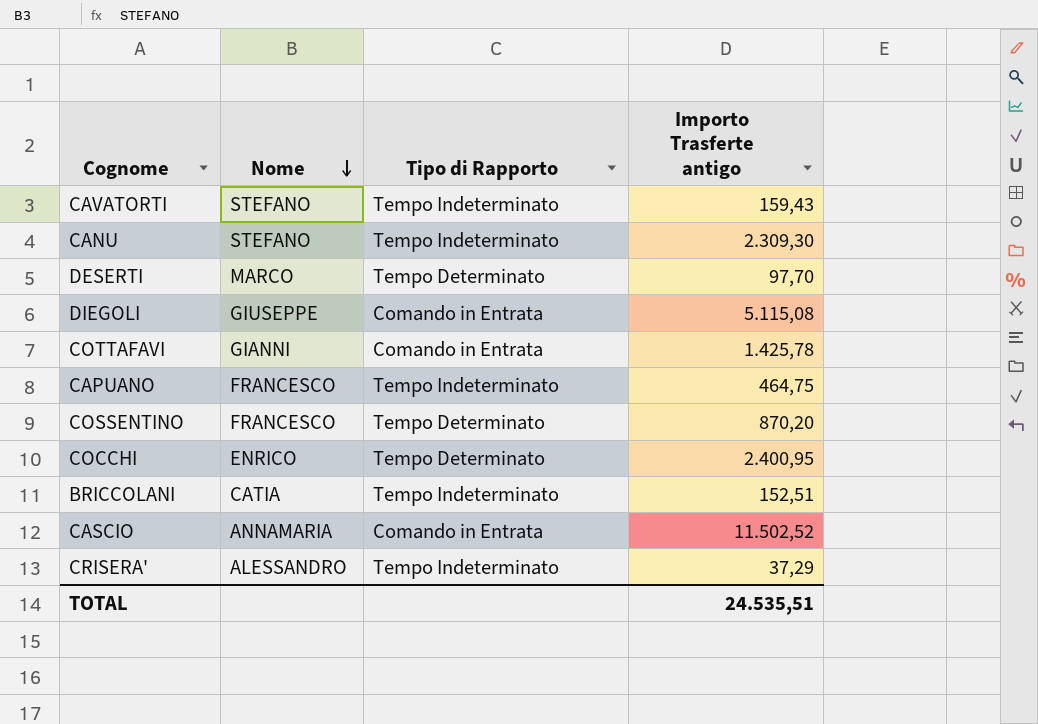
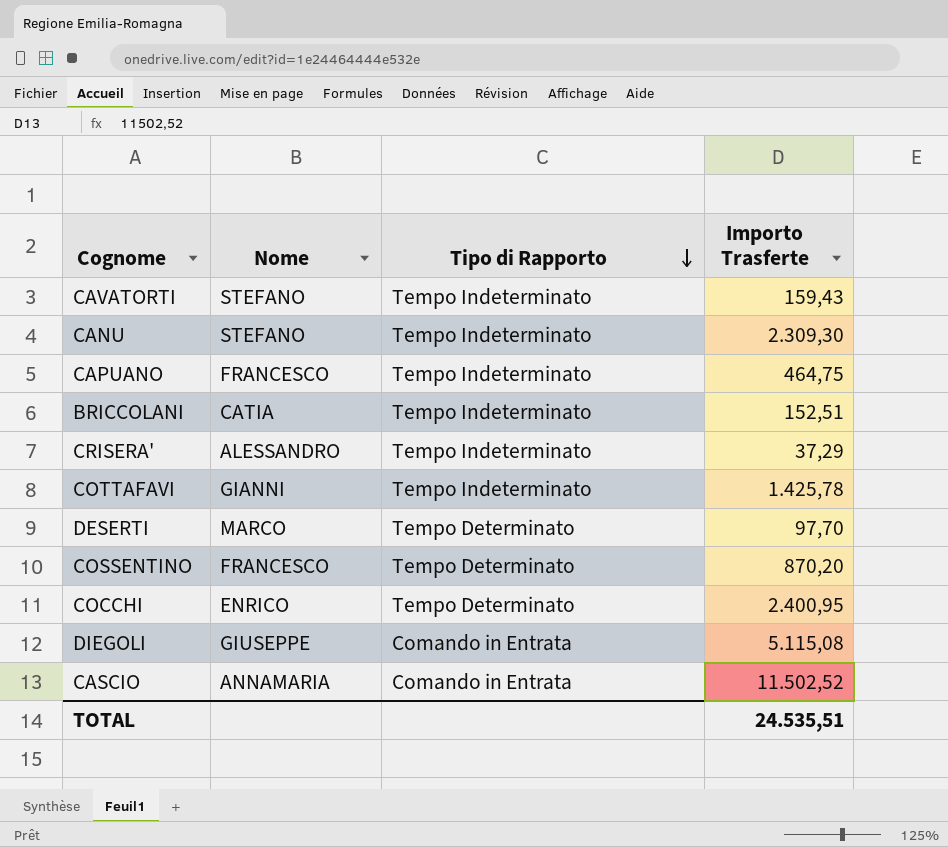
row order: Nome descending -> Tipo di Rapporto descending
column name: Importo Trasferte antigo -> Importo Trasferte
COTTAFAVI | Tipo di Rapporto: Comando in Entrata -> Tempo Indeterminato

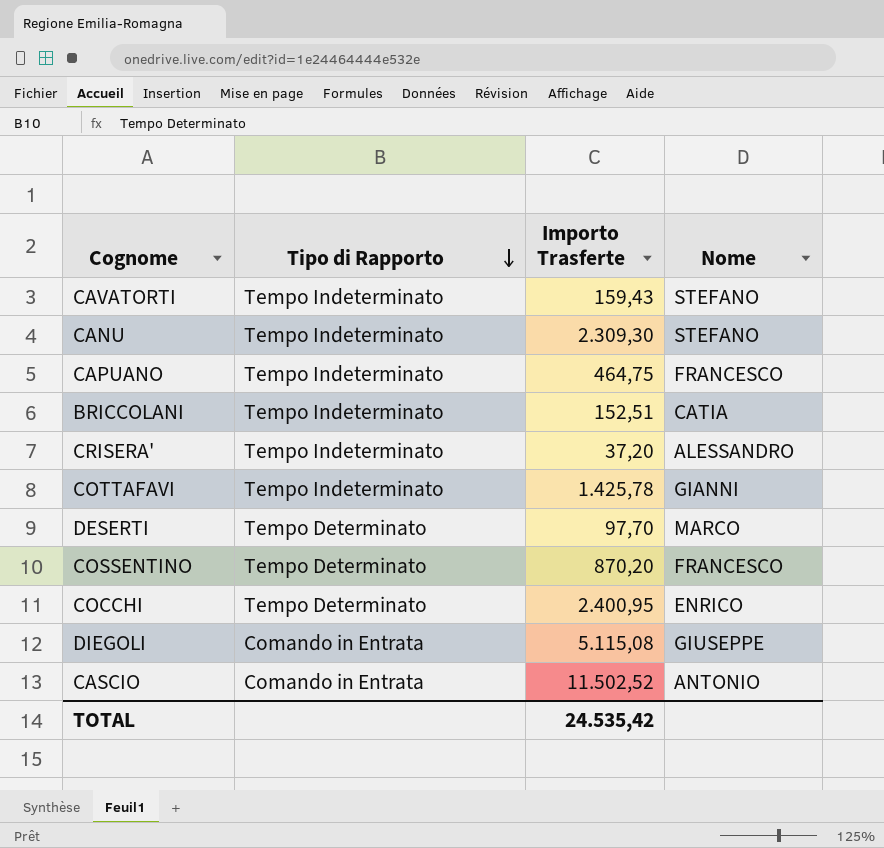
column Nome | position: 2 -> 4
CRISERA' | Importo Trasferte: 37,29 -> 37,20
CASCIO | Nome: ANNAMARIA -> ANTONIO
TOTAL | Importo Trasferte: 24.535,51 -> 24.535,42

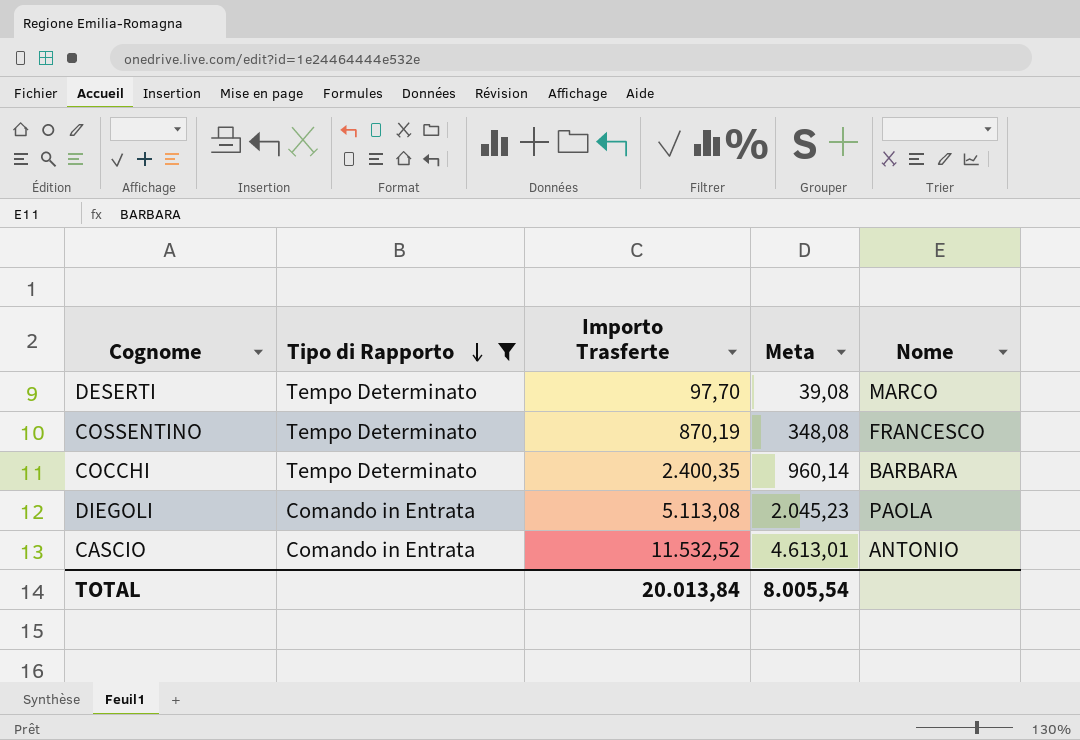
filter: none -> Tipo di Rapporto != Tempo Indeterminato
column Meta | formula: none -> [Importo Trasferte] * 0,4
COSSENTINO | Importo Trasferte: 870,20 -> 870,19
COCCHI | Importo Trasferte: 2.400,95 -> 2.400,35
COCCHI | Nome: ENRICO -> BARBARA
DIEGOLI | Importo Trasferte: 5.115,08 -> 5.113,08
DIEGOLI | Nome: GIUSEPPE -> PAOLA
CASCIO | Importo Trasferte: 11.502,52 -> 11.532,52
TOTAL | Importo Trasferte: 24.535,42 -> 20.013,84

